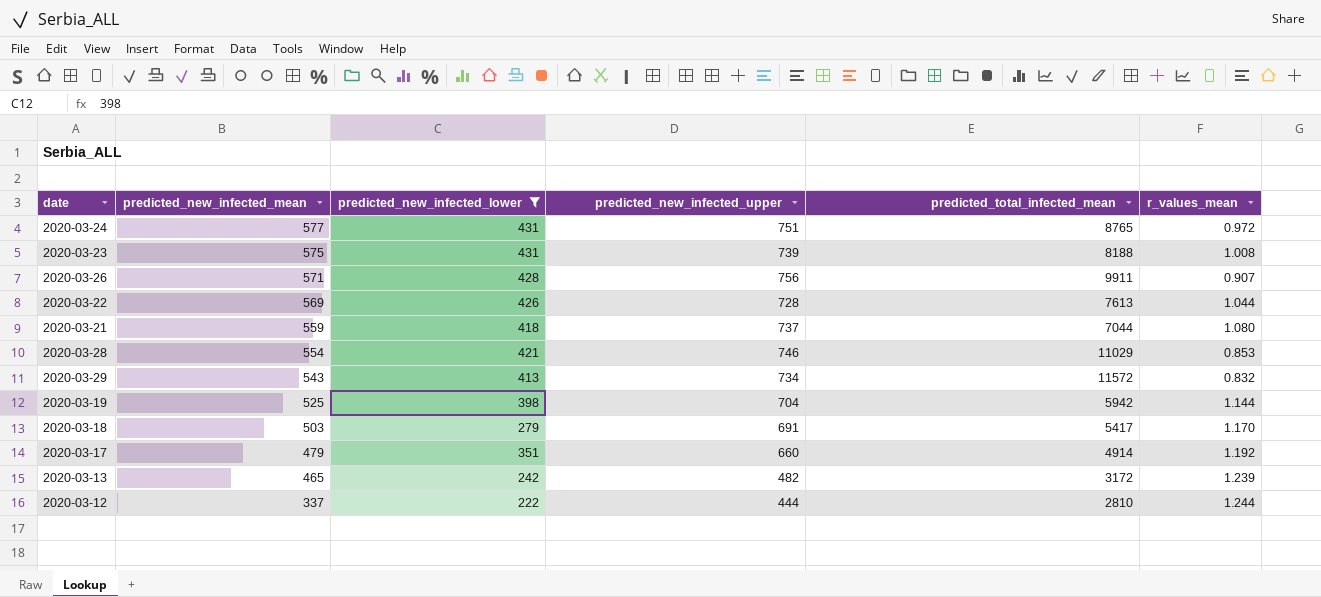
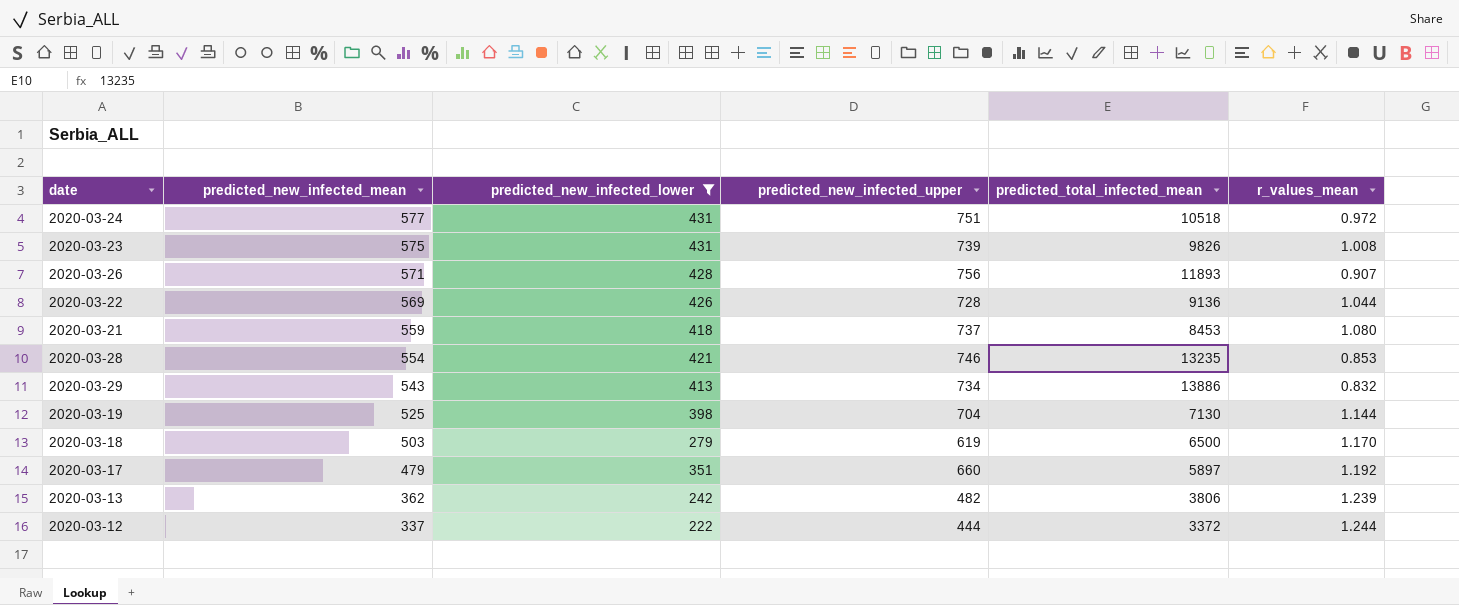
2020-03-24 | predicted_total_infected_mean: 8765 -> 10518
2020-03-23 | predicted_total_infected_mean: 8188 -> 9826
2020-03-26 | predicted_total_infected_mean: 9911 -> 11893
2020-03-22 | predicted_total_infected_mean: 7613 -> 9136
2020-03-21 | predicted_total_infected_mean: 7044 -> 8453
2020-03-28 | predicted_total_infected_mean: 11029 -> 13235
2020-03-29 | predicted_total_infected_mean: 11572 -> 13886
2020-03-19 | predicted_total_infected_mean: 5942 -> 7130
2020-03-18 | predicted_new_infected_upper: 691 -> 619
2020-03-18 | predicted_total_infected_mean: 5417 -> 6500
2020-03-17 | predicted_total_infected_mean: 4914 -> 5897
2020-03-13 | predicted_new_infected_mean: 465 -> 362
2020-03-13 | predicted_total_infected_mean: 3172 -> 3806
2020-03-12 | predicted_total_infected_mean: 2810 -> 3372

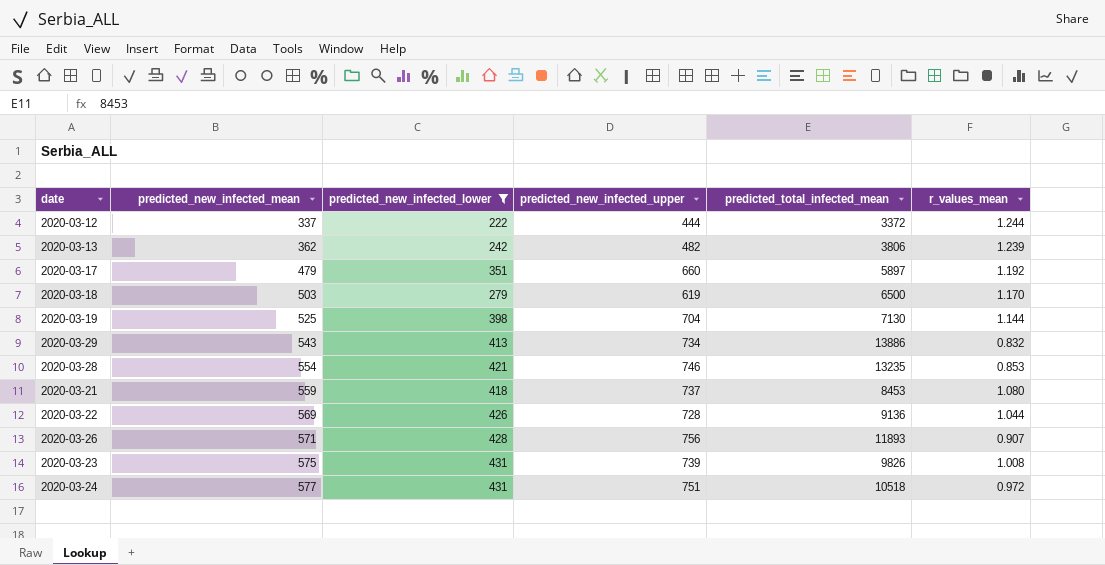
row order: predicted_new_infected_mean descending -> predicted_new_infected_mean ascending

